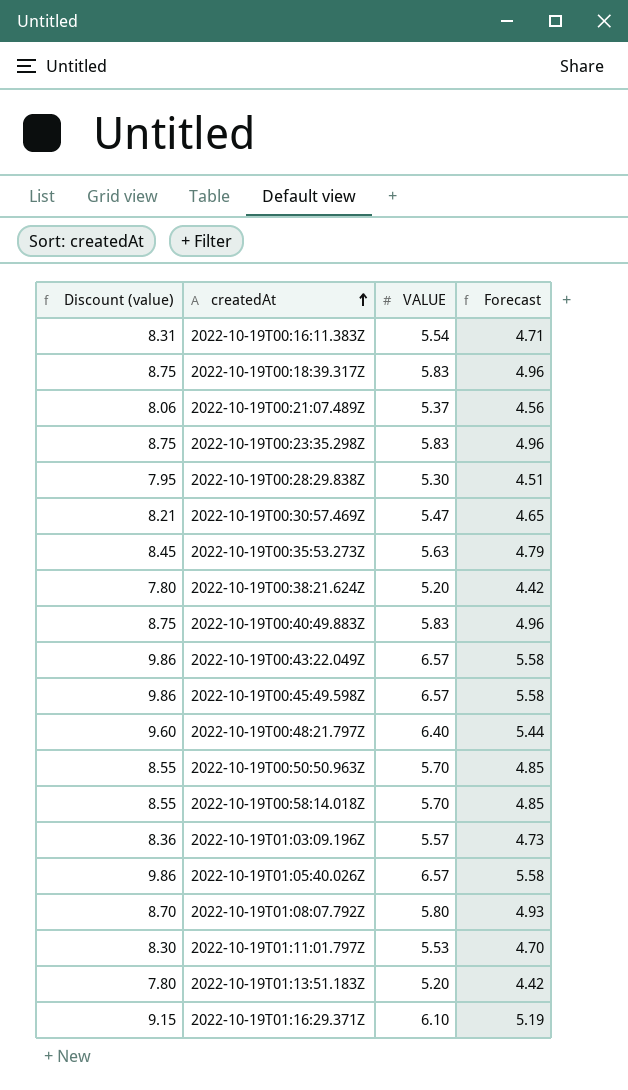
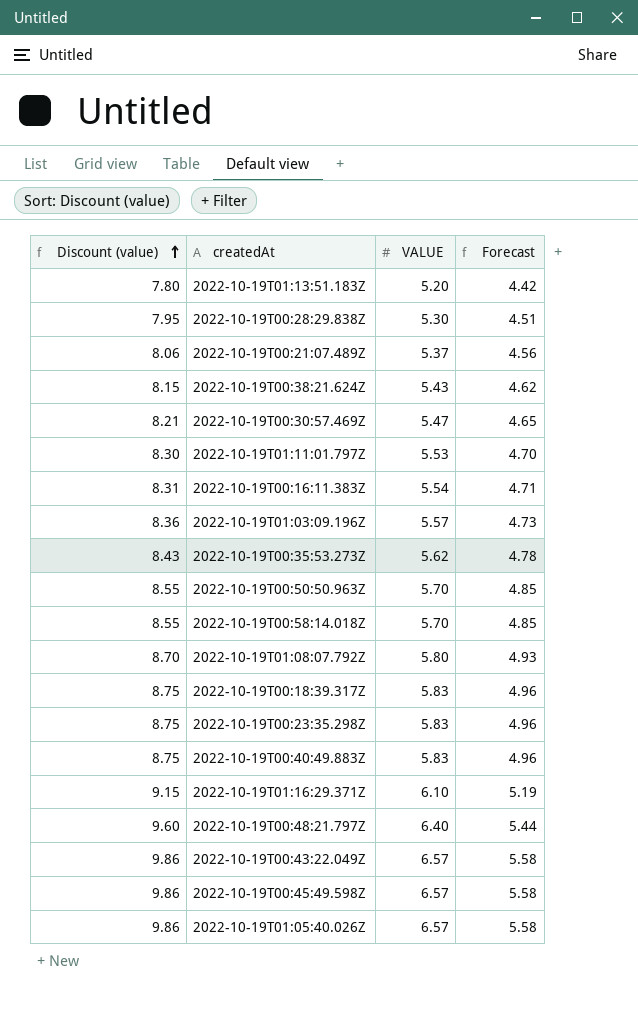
row order: createdAt ascending -> Discount (value) ascending
2022-10-19T00:38:21.624Z | Discount (value): 7.80 -> 8.15
2022-10-19T00:38:21.624Z | VALUE: 5.20 -> 5.43
2022-10-19T00:38:21.624Z | Forecast: 4.42 -> 4.62
2022-10-19T00:35:53.273Z | Discount (value): 8.45 -> 8.43
2022-10-19T00:35:53.273Z | VALUE: 5.63 -> 5.62
2022-10-19T00:35:53.273Z | Forecast: 4.79 -> 4.78

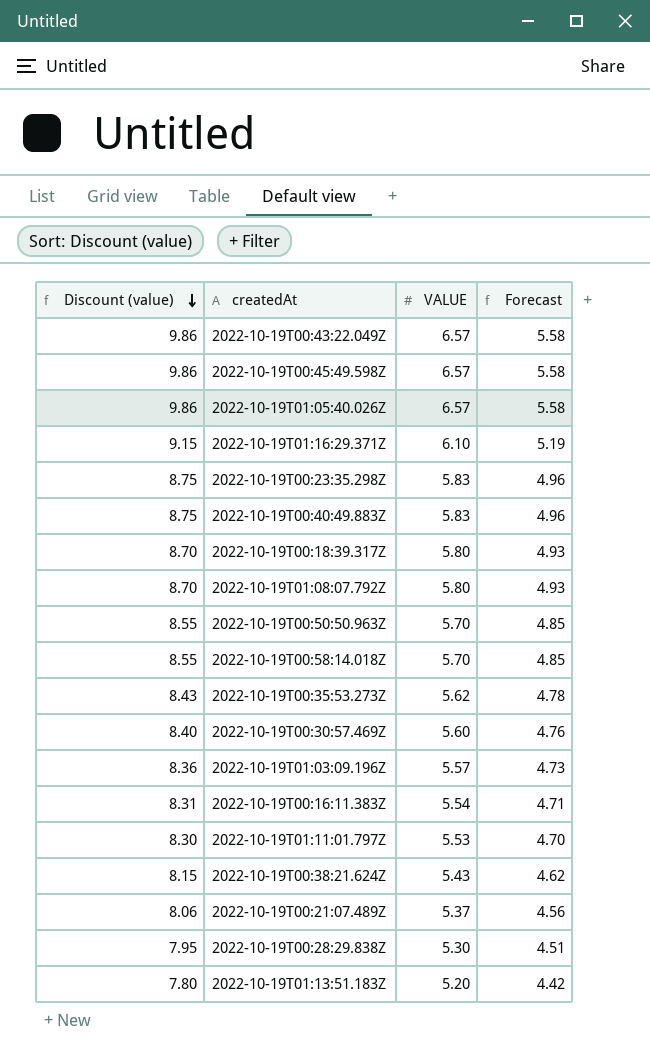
row order: Discount (value) ascending -> Discount (value) descending
row 2022-10-19T00:48:21.797Z: 9.60 | 6.40 | 5.44 -> none
2022-10-19T00:18:39.317Z | Discount (value): 8.75 -> 8.70
2022-10-19T00:18:39.317Z | VALUE: 5.83 -> 5.80
2022-10-19T00:18:39.317Z | Forecast: 4.96 -> 4.93
2022-10-19T00:30:57.469Z | Discount (value): 8.21 -> 8.40
2022-10-19T00:30:57.469Z | VALUE: 5.47 -> 5.60
2022-10-19T00:30:57.469Z | Forecast: 4.65 -> 4.76

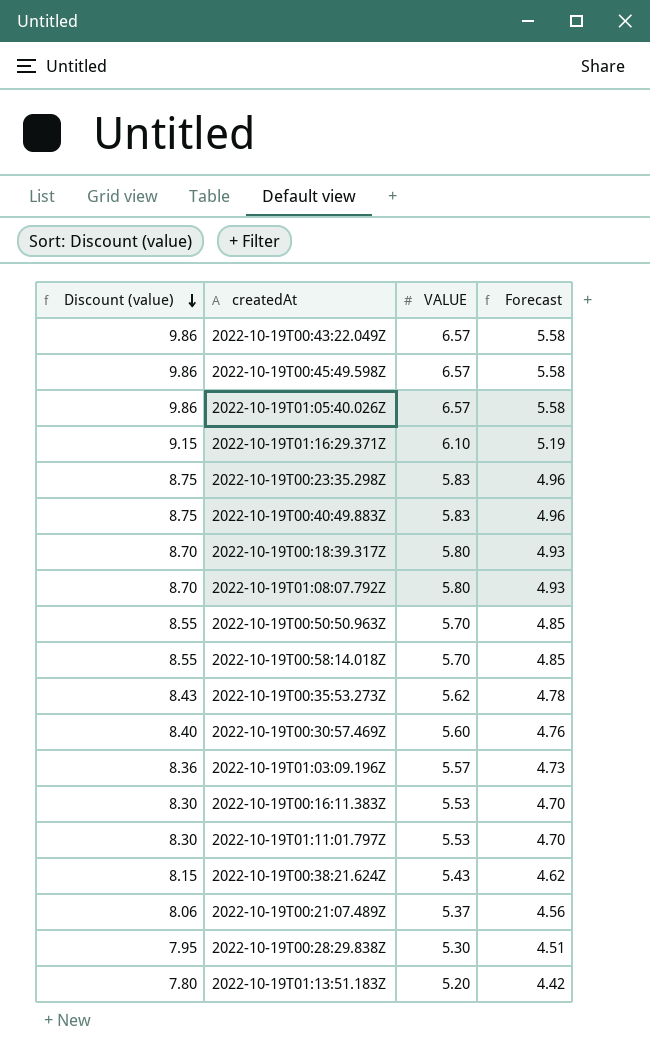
2022-10-19T00:16:11.383Z | Discount (value): 8.31 -> 8.30
2022-10-19T00:16:11.383Z | VALUE: 5.54 -> 5.53
2022-10-19T00:16:11.383Z | Forecast: 4.71 -> 4.70

